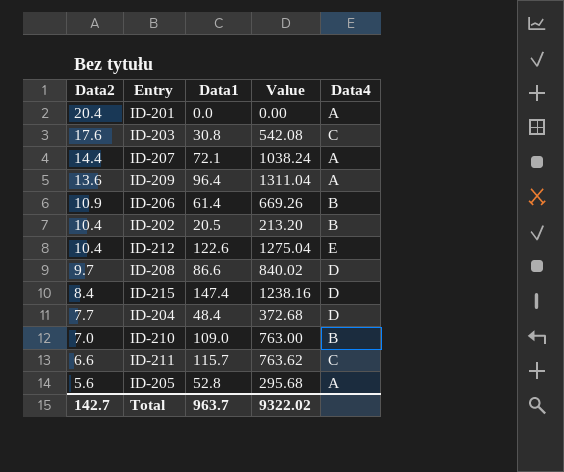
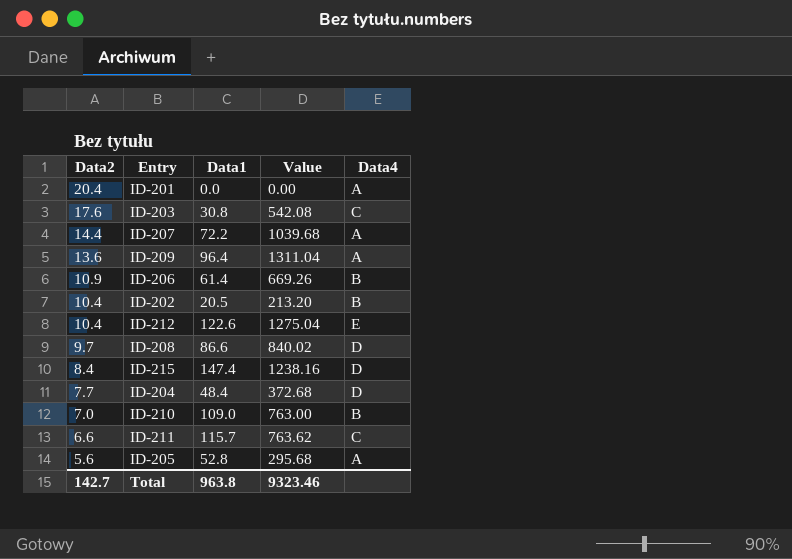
ID-207 | Data1: 72.1 -> 72.2
ID-207 | Value: 1038.24 -> 1039.68
Total | Data1: 963.7 -> 963.8
Total | Value: 9322.02 -> 9323.46

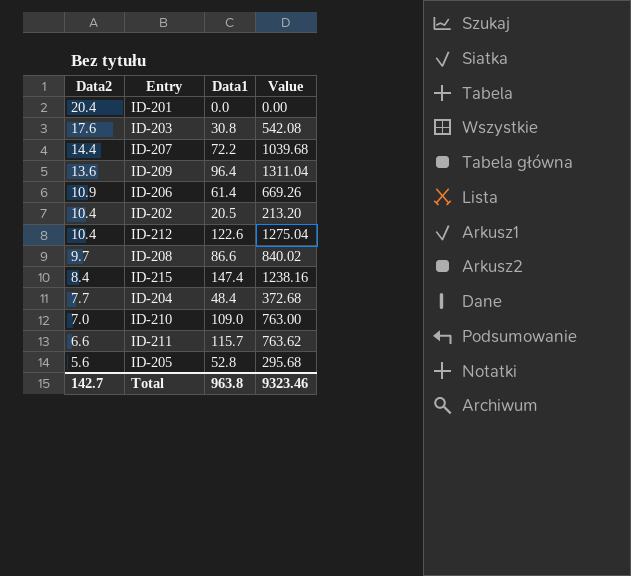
column Data4 | position: 5 -> none

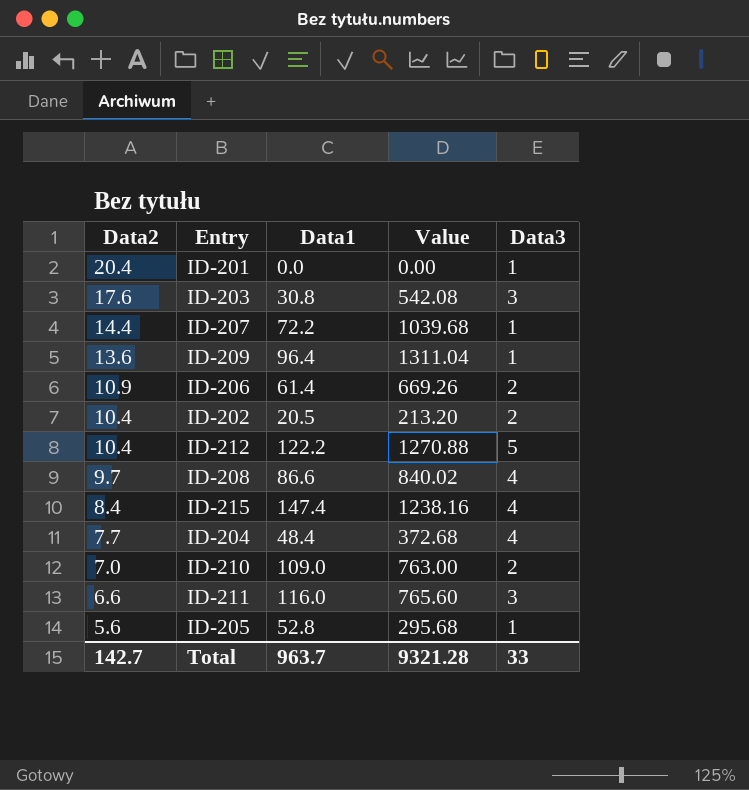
column Data3 | position: none -> 5
ID-212 | Data1: 122.6 -> 122.2
ID-212 | Value: 1275.04 -> 1270.88
ID-211 | Data1: 115.7 -> 116.0
ID-211 | Value: 763.62 -> 765.60
Total | Data1: 963.8 -> 963.7
Total | Value: 9323.46 -> 9321.28

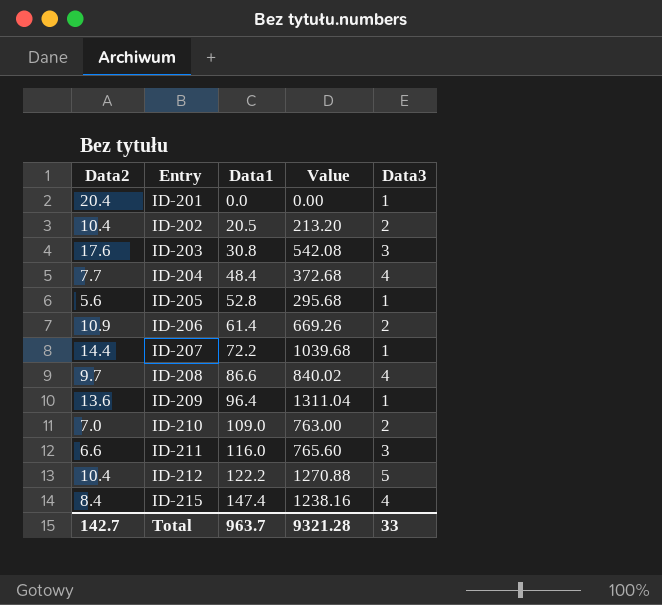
row order: Data2 descending -> Entry ascending

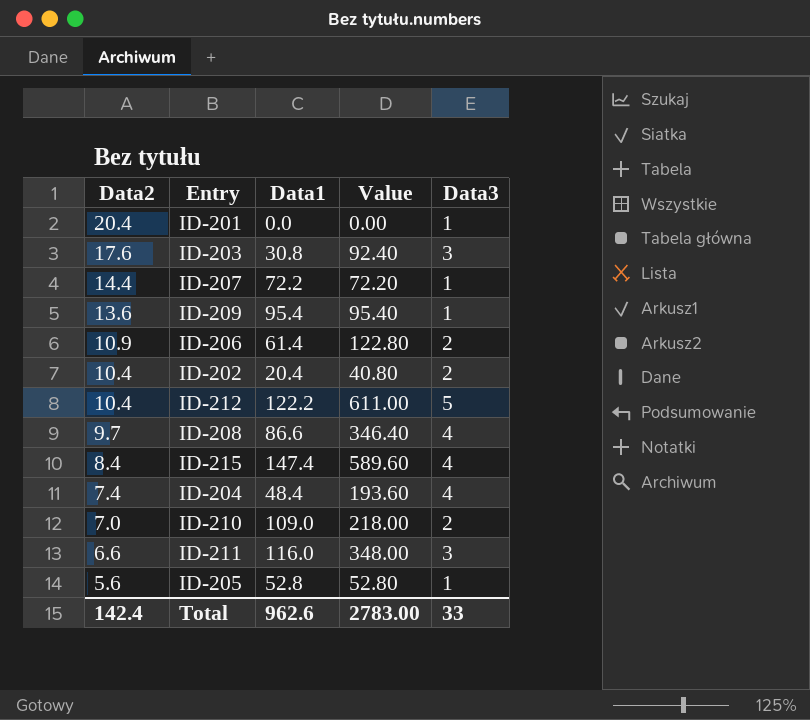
row order: Entry ascending -> Data2 descending
column Value | formula: [Data2] * [Data1] -> [Data1] * [Data3]
ID-209 | Data1: 96.4 -> 95.4
ID-202 | Data1: 20.5 -> 20.4
ID-204 | Data2: 7.7 -> 7.4
Total | Data2: 142.7 -> 142.4
Total | Data1: 963.7 -> 962.6
Total | Value: 9321.28 -> 2783.00

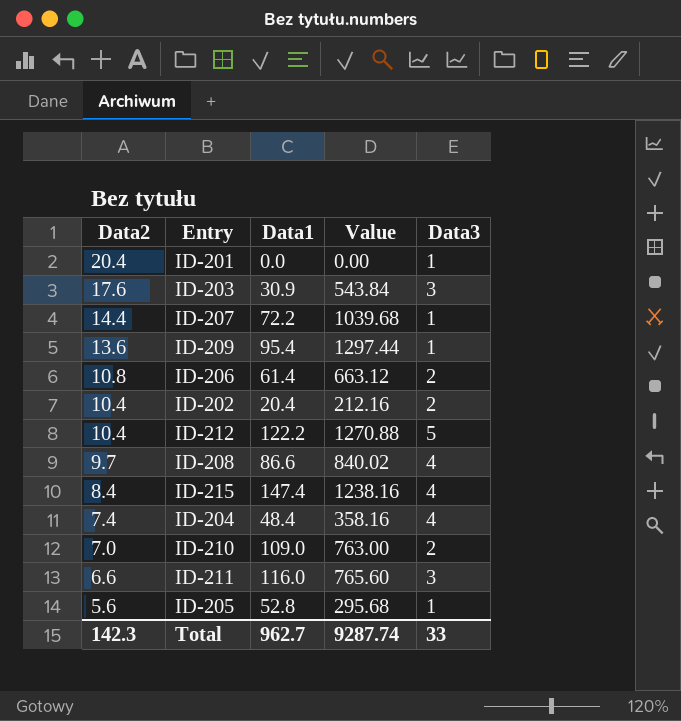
column Value | formula: [Data1] * [Data3] -> [Data2] * [Data1]
ID-203 | Data1: 30.8 -> 30.9
ID-206 | Data2: 10.9 -> 10.8
Total | Data2: 142.4 -> 142.3
Total | Data1: 962.6 -> 962.7
Total | Value: 2783.00 -> 9287.74

